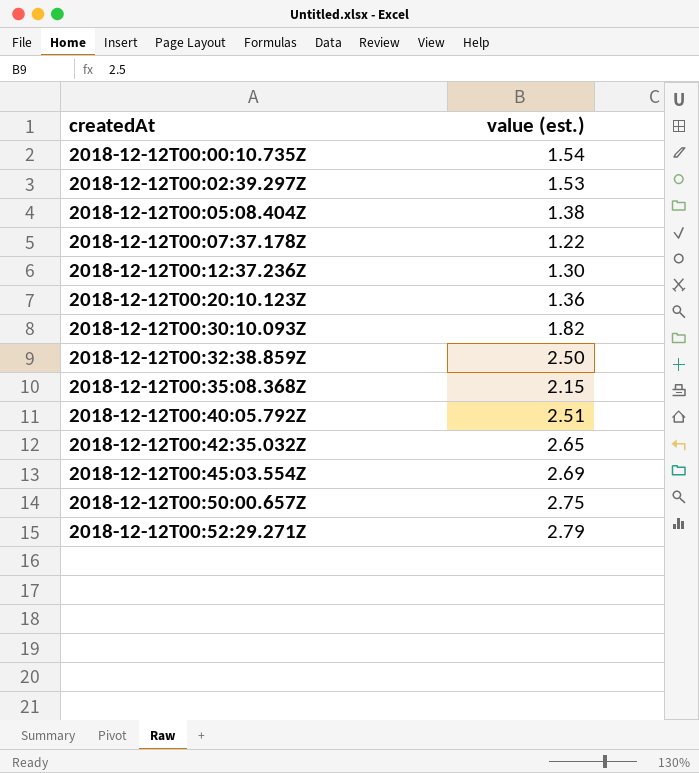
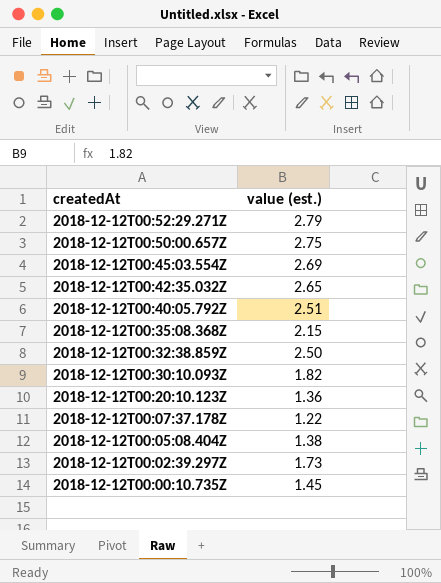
row order: createdAt ascending -> createdAt descending
row 2018-12-12T00:12:37.236Z: 1.30 -> none
2018-12-12T00:02:39.297Z | value (est.): 1.53 -> 1.73
2018-12-12T00:00:10.735Z | value (est.): 1.54 -> 1.45

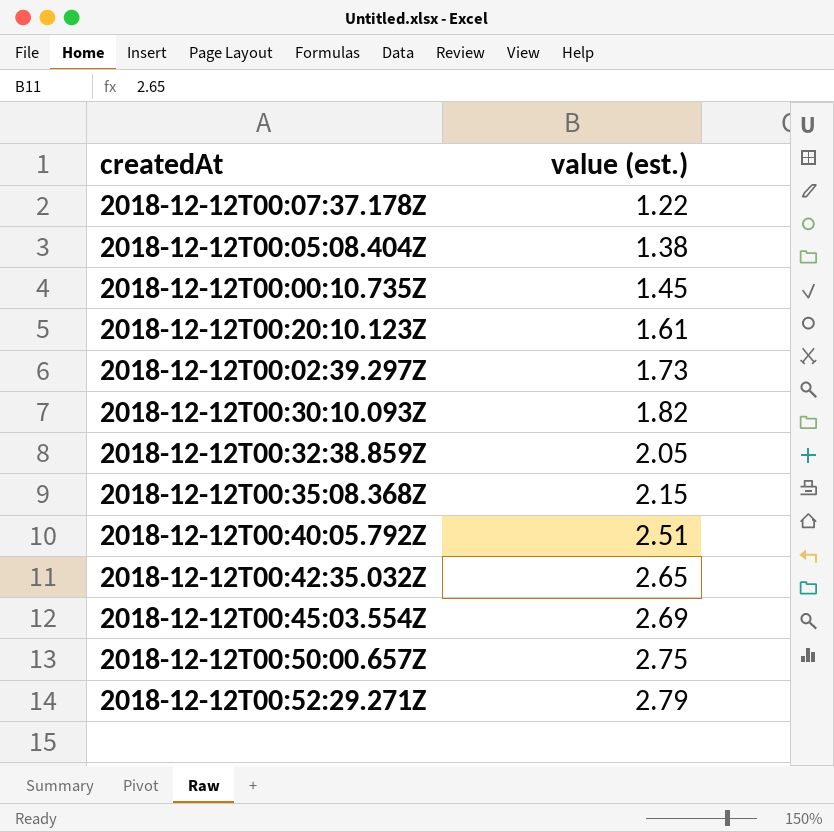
row order: createdAt descending -> value (est.) ascending
2018-12-12T00:20:10.123Z | value (est.): 1.36 -> 1.61
2018-12-12T00:32:38.859Z | value (est.): 2.50 -> 2.05

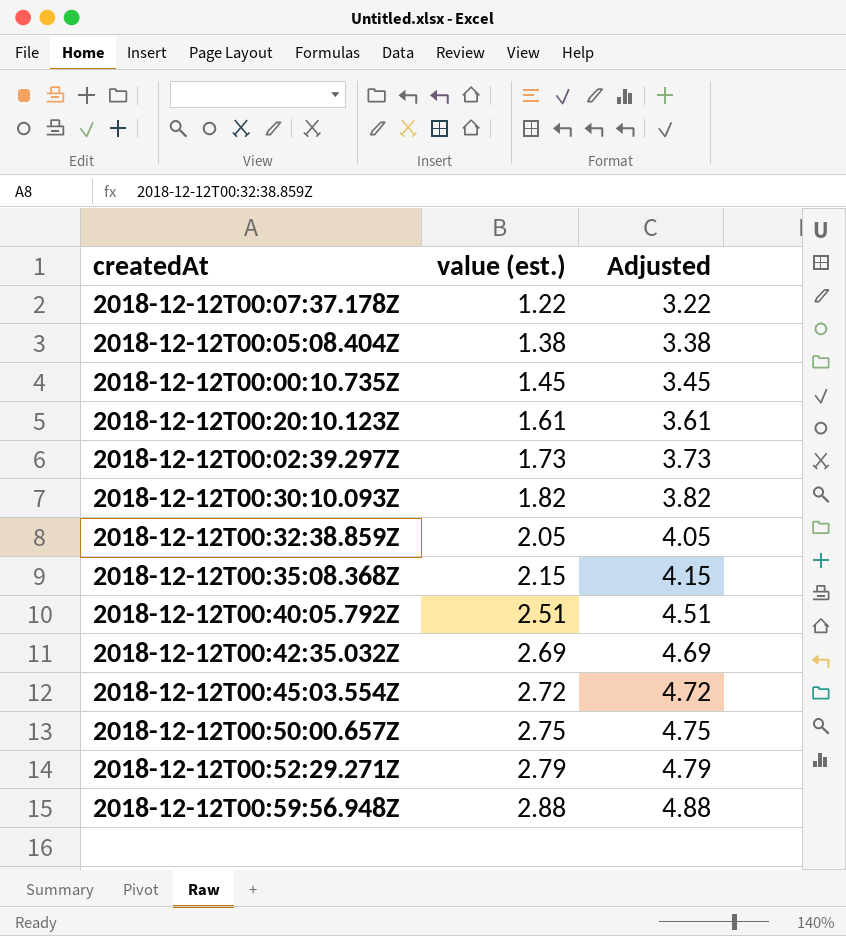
column Adjusted | formula: none -> [value (est.)] + 2
2018-12-12T00:42:35.032Z | value (est.): 2.65 -> 2.69
2018-12-12T00:45:03.554Z | value (est.): 2.69 -> 2.72
row 2018-12-12T00:59:56.948Z: none -> 2.88 | 4.88

